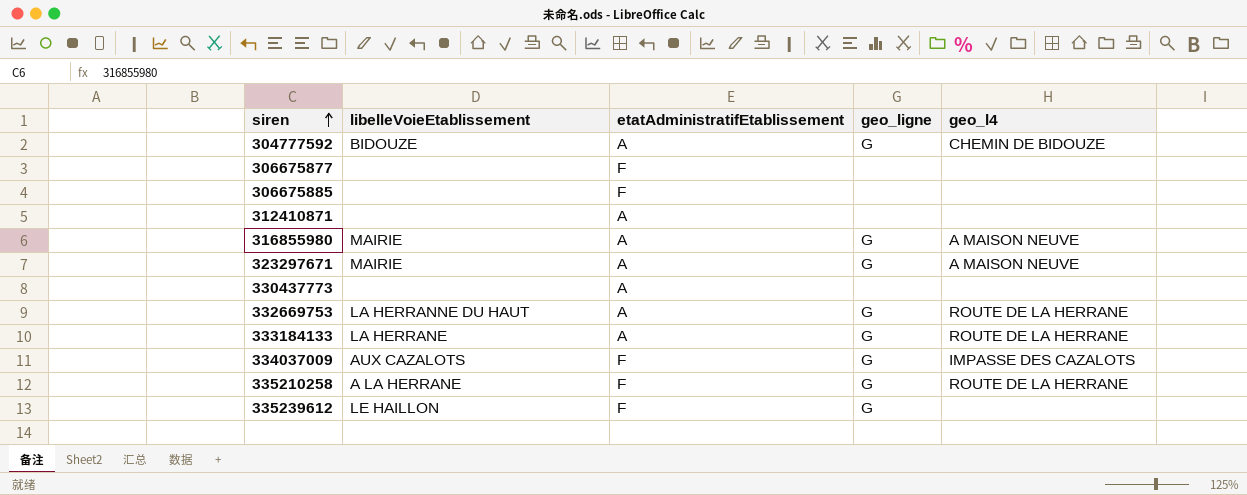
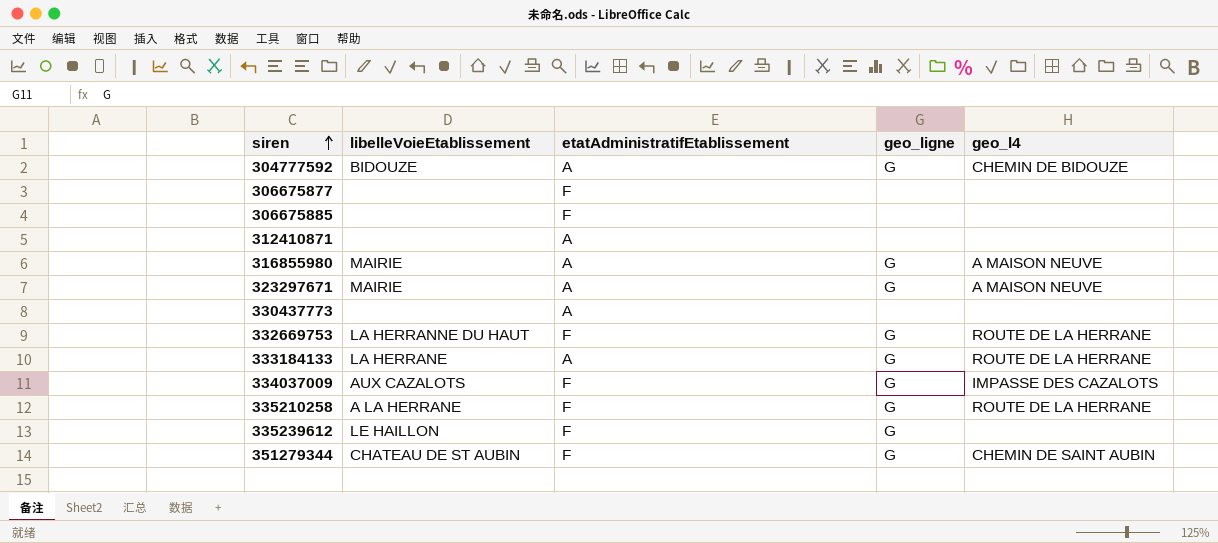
332669753 | etatAdministratifEtablissement: A -> F
row 351279344: none -> CHATEAU DE ST AUBIN | F | G | CHEMIN DE SAINT AUBIN

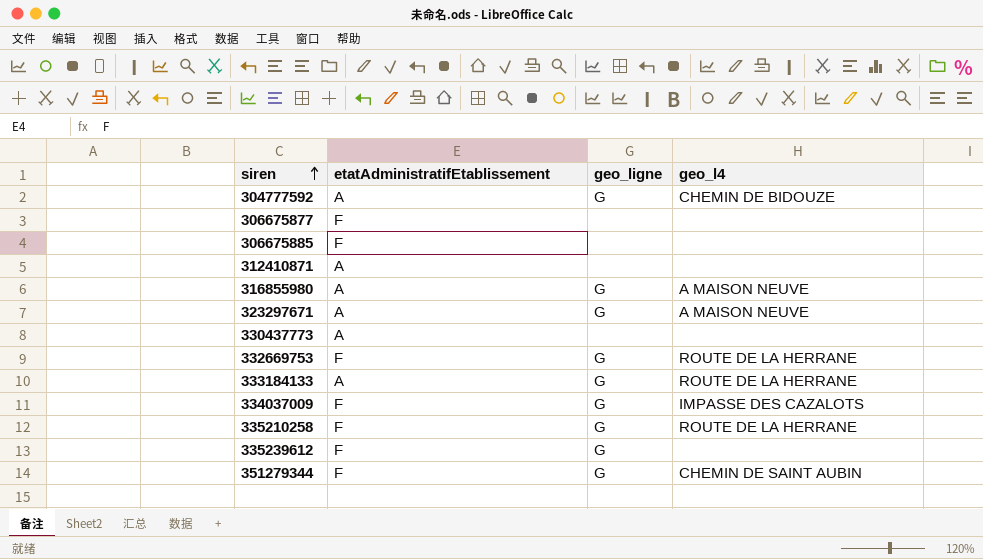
column libelleVoieEtablissement | position: 2 -> none

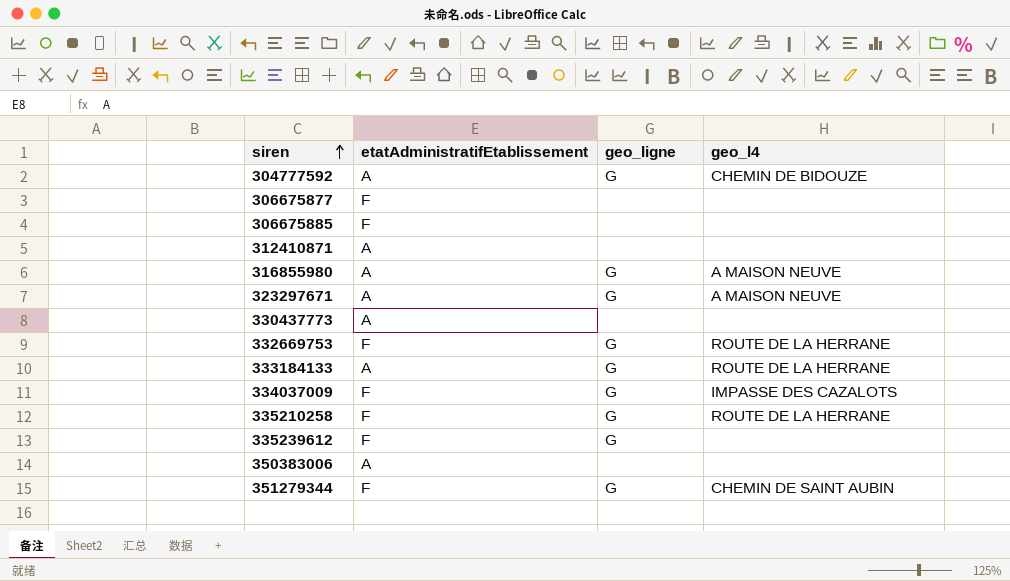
row 350383006: none -> A | none | none

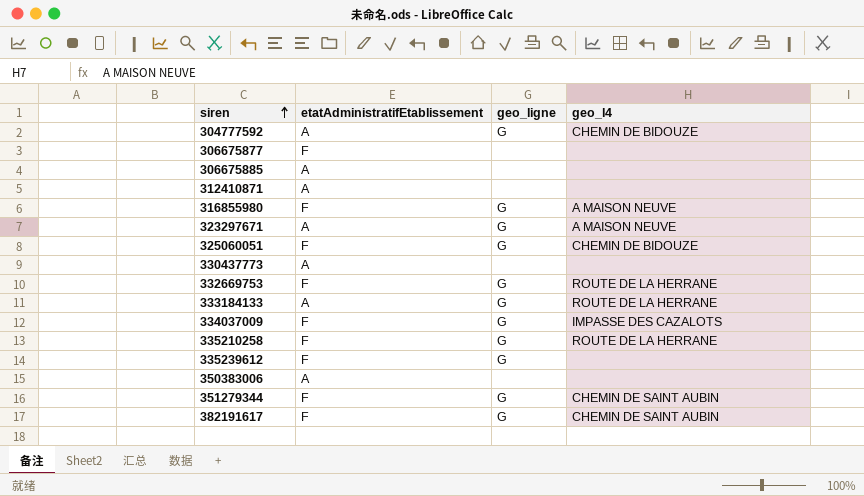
306675885 | etatAdministratifEtablissement: F -> A
316855980 | etatAdministratifEtablissement: A -> F
row 325060051: none -> F | G | CHEMIN DE BIDOUZE
row 382191617: none -> F | G | CHEMIN DE SAINT AUBIN

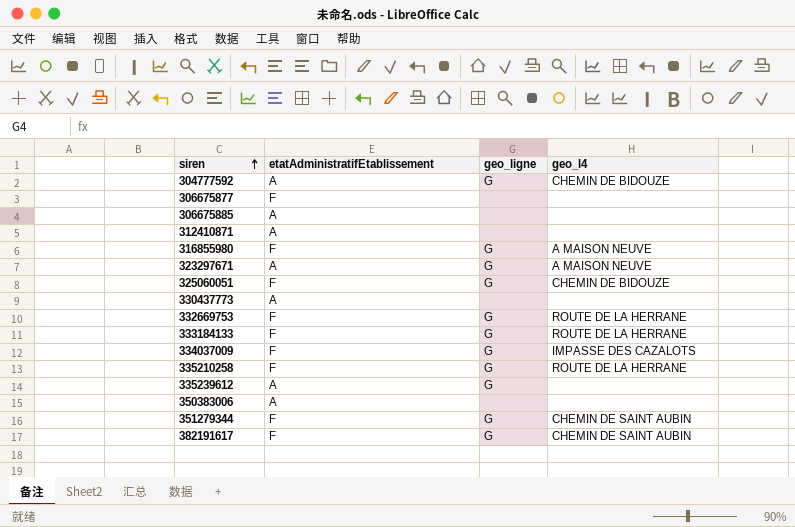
333184133 | etatAdministratifEtablissement: A -> F
335239612 | etatAdministratifEtablissement: F -> A

